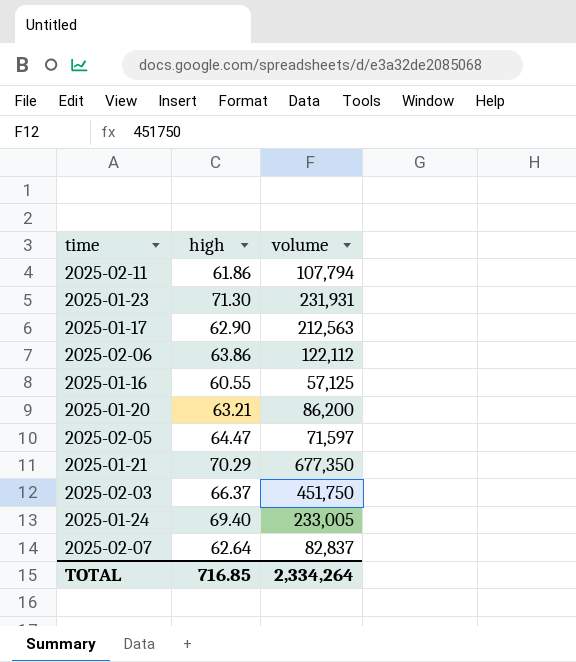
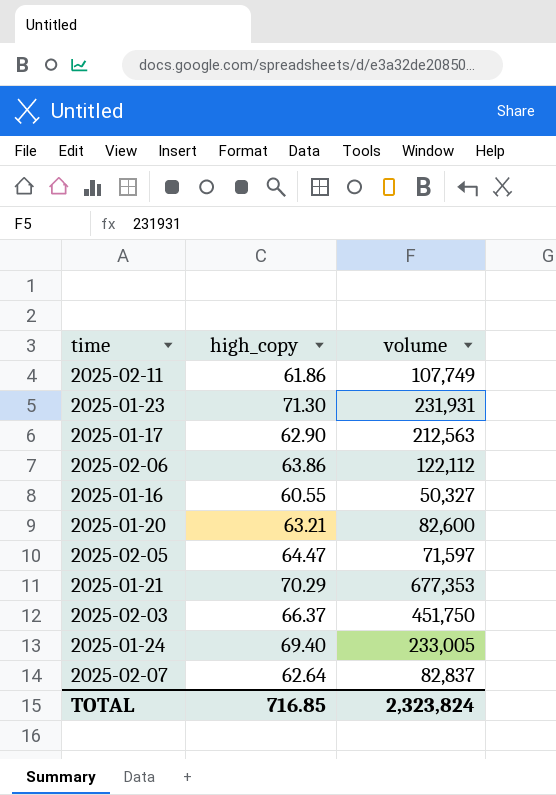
column name: high -> high_copy
2025-02-11 | volume: 107,794 -> 107,749
2025-01-16 | volume: 57,125 -> 50,327
2025-01-20 | volume: 86,200 -> 82,600
2025-01-21 | volume: 677,350 -> 677,353
TOTAL | volume: 2,334,264 -> 2,323,824

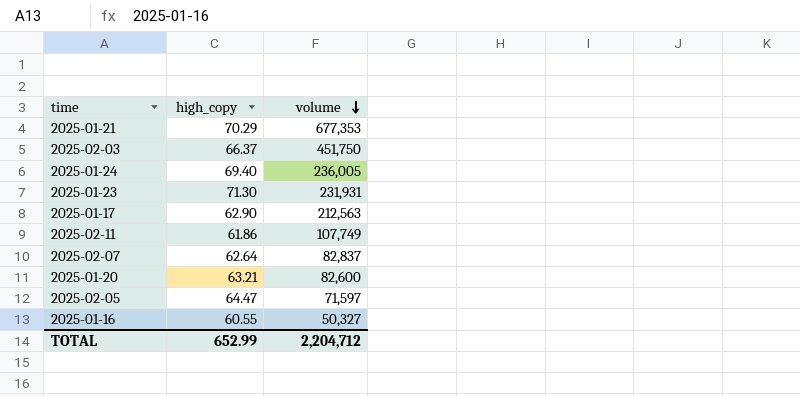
row order: none -> volume descending
row 2025-02-06: 63.86 | 122,112 -> none
2025-01-24 | volume: 233,005 -> 236,005
TOTAL | high_copy: 716.85 -> 652.99
TOTAL | volume: 2,323,824 -> 2,204,712

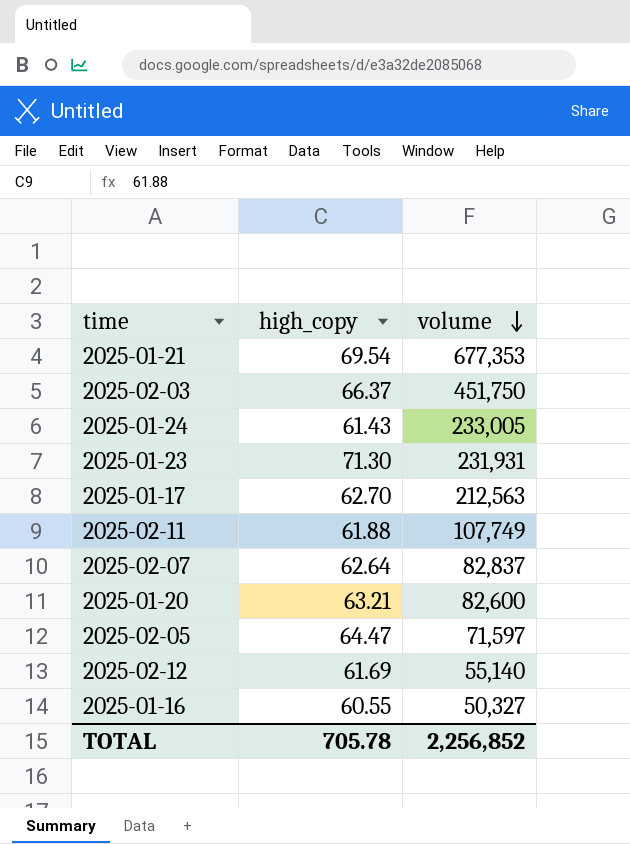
2025-01-21 | high_copy: 70.29 -> 69.54
2025-01-24 | high_copy: 69.40 -> 61.43
2025-01-24 | volume: 236,005 -> 233,005
2025-01-17 | high_copy: 62.90 -> 62.70
2025-02-11 | high_copy: 61.86 -> 61.88
row 2025-02-12: none -> 61.69 | 55,140
TOTAL | high_copy: 652.99 -> 705.78
TOTAL | volume: 2,204,712 -> 2,256,852

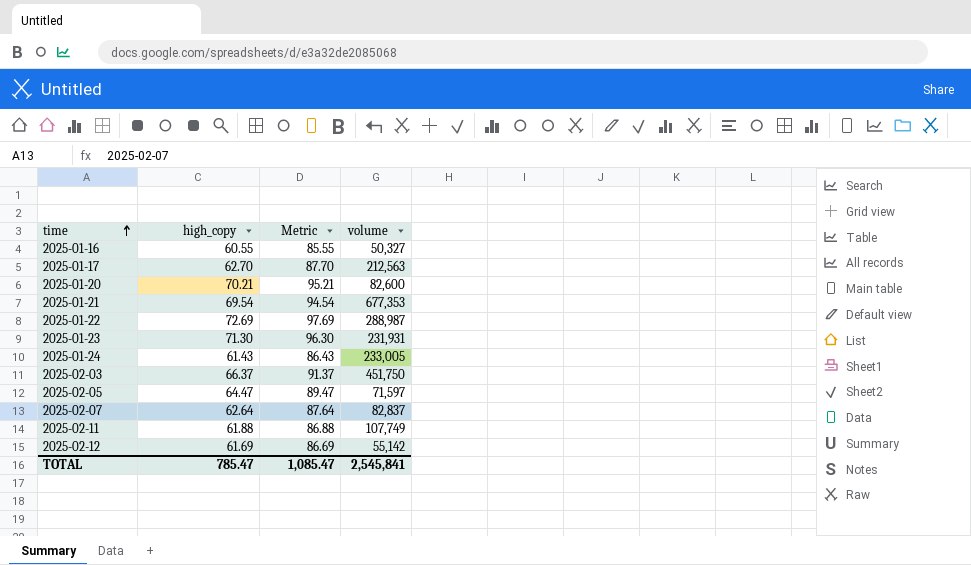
row order: volume descending -> time ascending
column Metric | formula: none -> [high_copy] + 25
2025-01-20 | high_copy: 63.21 -> 70.21
row 2025-01-22: none -> 72.69 | 97.69 | 288,987
2025-02-12 | volume: 55,140 -> 55,142
TOTAL | high_copy: 705.78 -> 785.47
TOTAL | volume: 2,256,852 -> 2,545,841

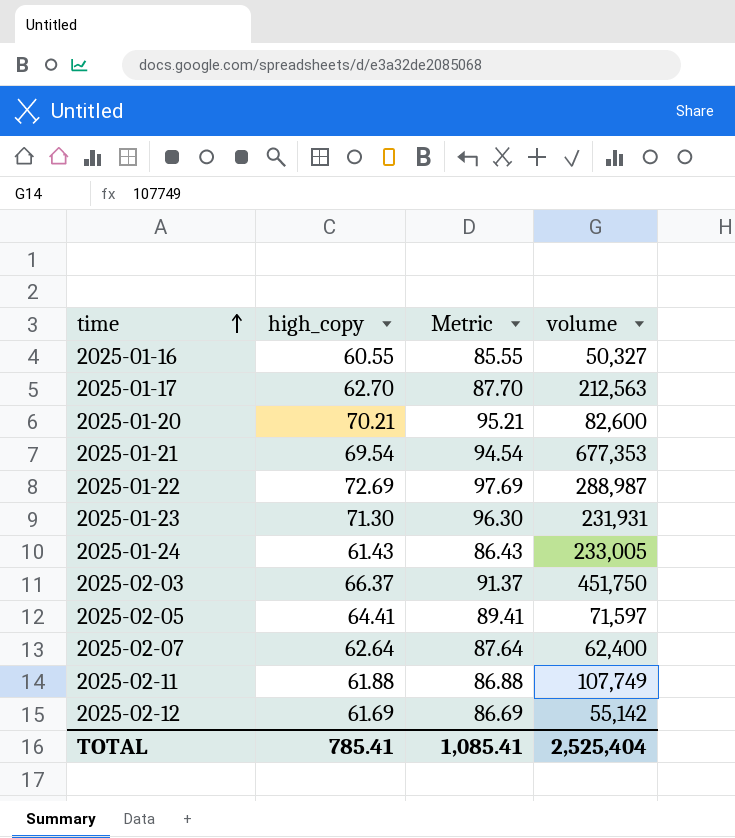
2025-02-05 | high_copy: 64.47 -> 64.41
2025-02-05 | Metric: 89.47 -> 89.41
2025-02-07 | volume: 82,837 -> 62,400
TOTAL | high_copy: 785.47 -> 785.41
TOTAL | Metric: 1,085.47 -> 1,085.41
TOTAL | volume: 2,545,841 -> 2,525,404

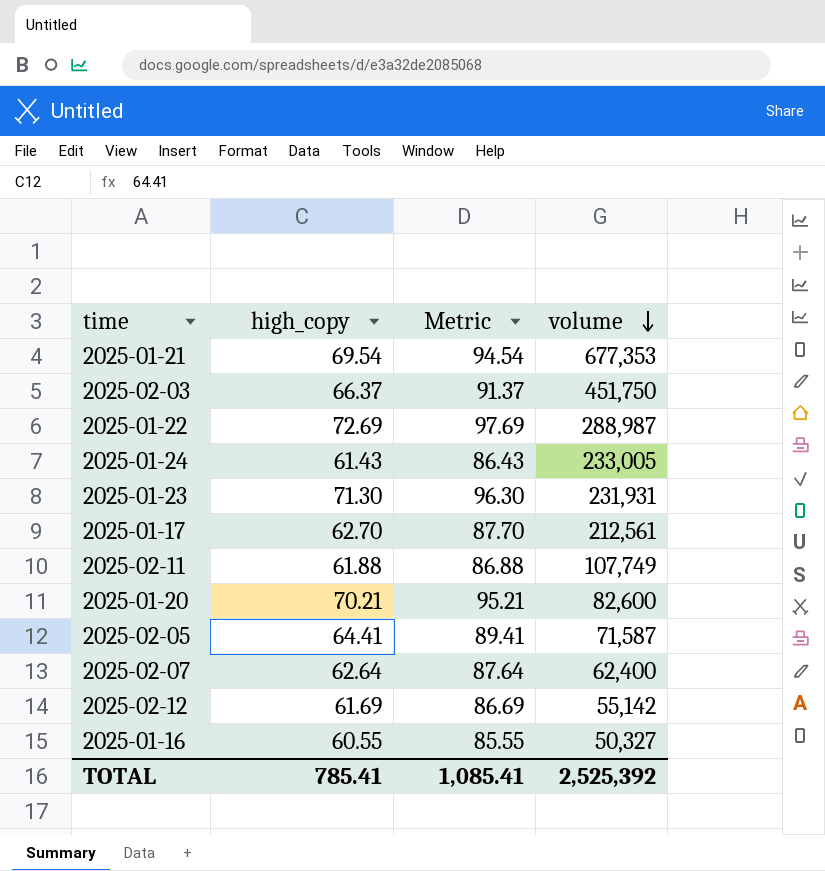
row order: time ascending -> volume descending
2025-01-17 | volume: 212,563 -> 212,561
2025-02-05 | volume: 71,597 -> 71,587
TOTAL | volume: 2,525,404 -> 2,525,392

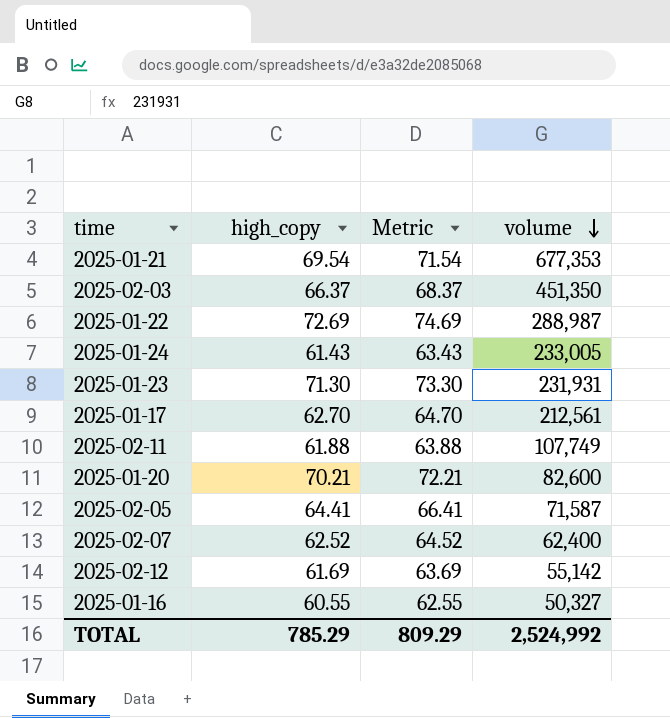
column Metric | formula: [high_copy] + 25 -> [high_copy] + 2
2025-02-03 | volume: 451,750 -> 451,350
2025-02-07 | high_copy: 62.64 -> 62.52
TOTAL | high_copy: 785.41 -> 785.29
TOTAL | Metric: 1,085.41 -> 809.29
TOTAL | volume: 2,525,392 -> 2,524,992

